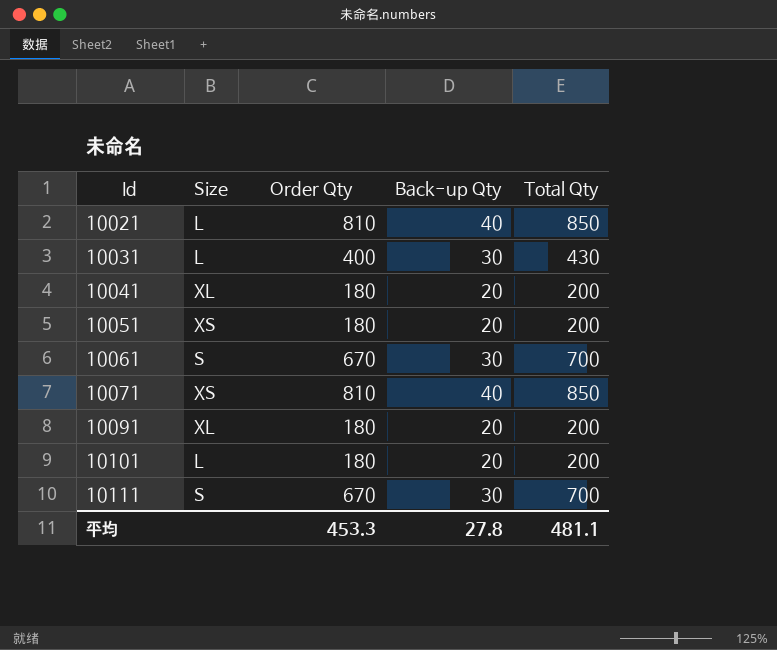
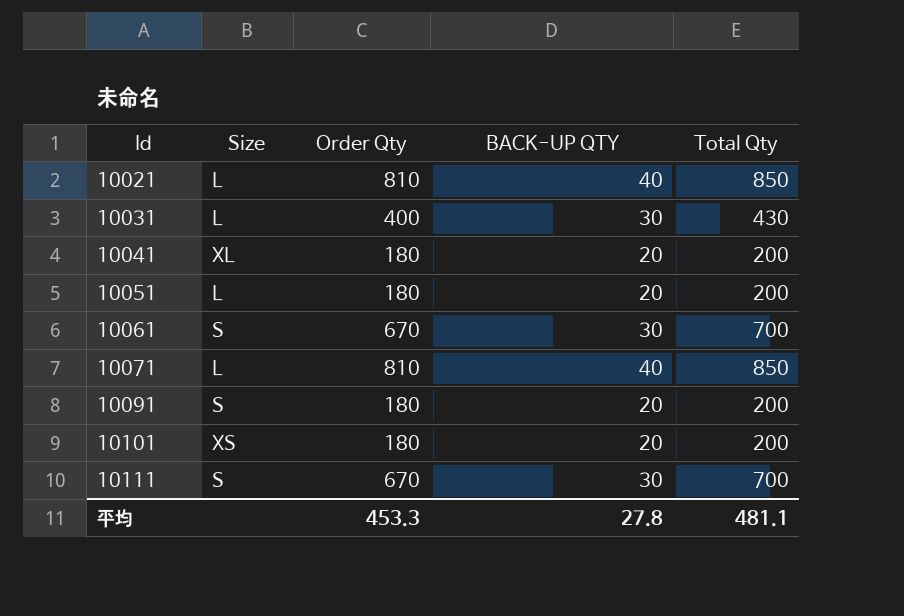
column name: Back-up Qty -> BACK-UP QTY
10051 | Size: XS -> L
10071 | Size: XS -> L
10091 | Size: XL -> S
10101 | Size: L -> XS

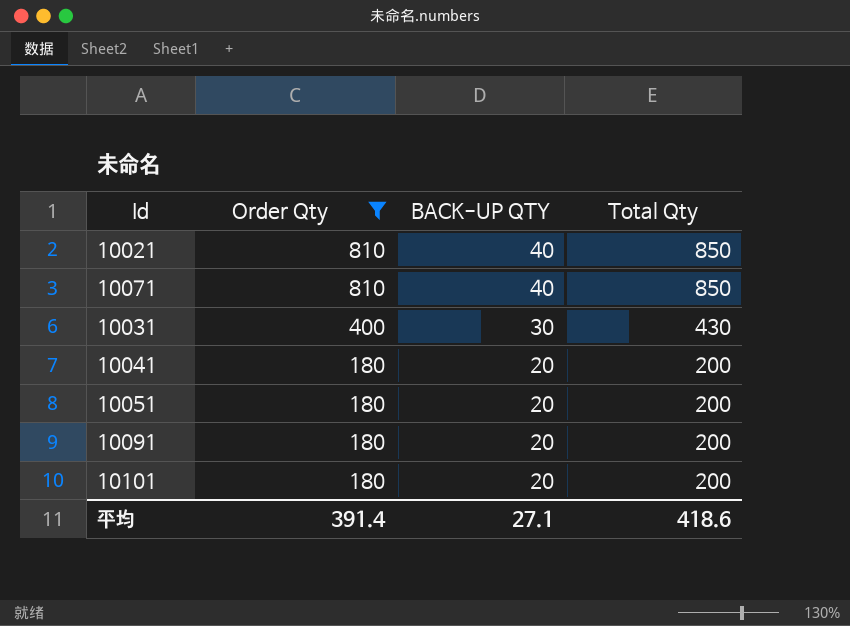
filter: none -> Order Qty != 670
row order: Id ascending -> Order Qty descending
column Size | position: 2 -> none
平均 | Order Qty: 453.3 -> 391.4
平均 | BACK-UP QTY: 27.8 -> 27.1
平均 | Total Qty: 481.1 -> 418.6

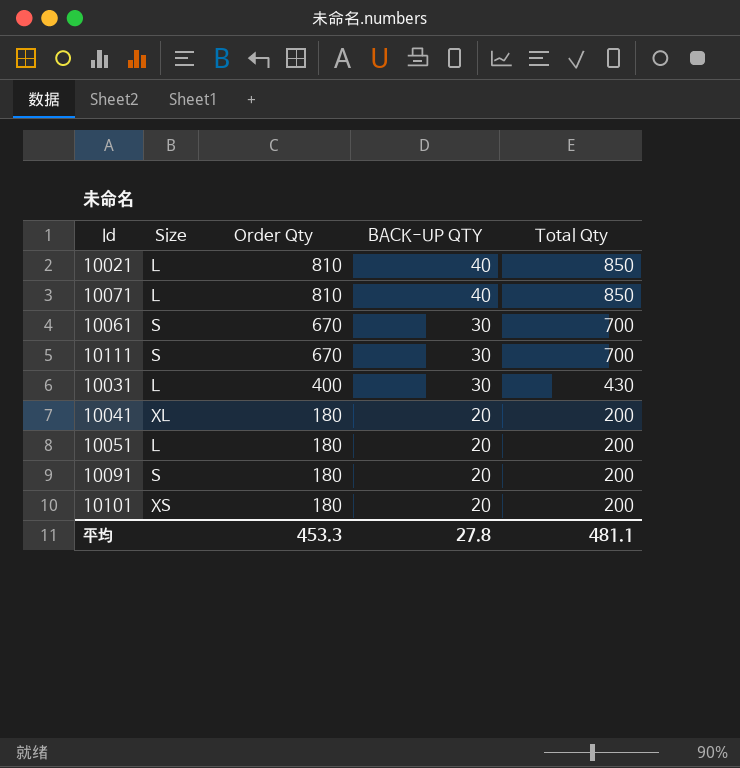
filter: Order Qty != 670 -> none
column Size | position: none -> 2
平均 | Order Qty: 391.4 -> 453.3
平均 | BACK-UP QTY: 27.1 -> 27.8
平均 | Total Qty: 418.6 -> 481.1

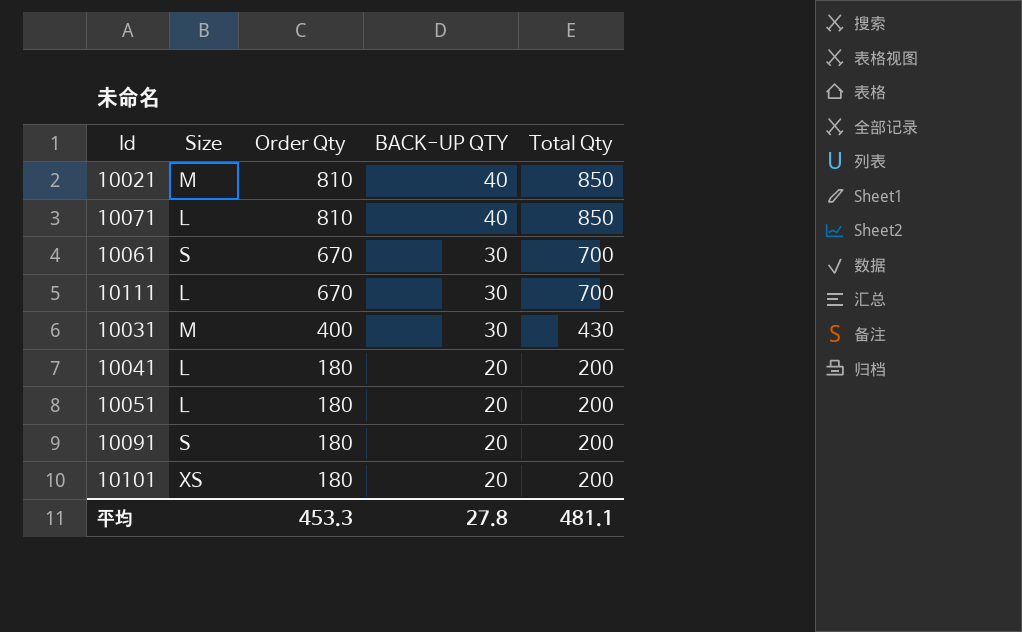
10021 | Size: L -> M
10111 | Size: S -> L
10031 | Size: L -> M
10041 | Size: XL -> L

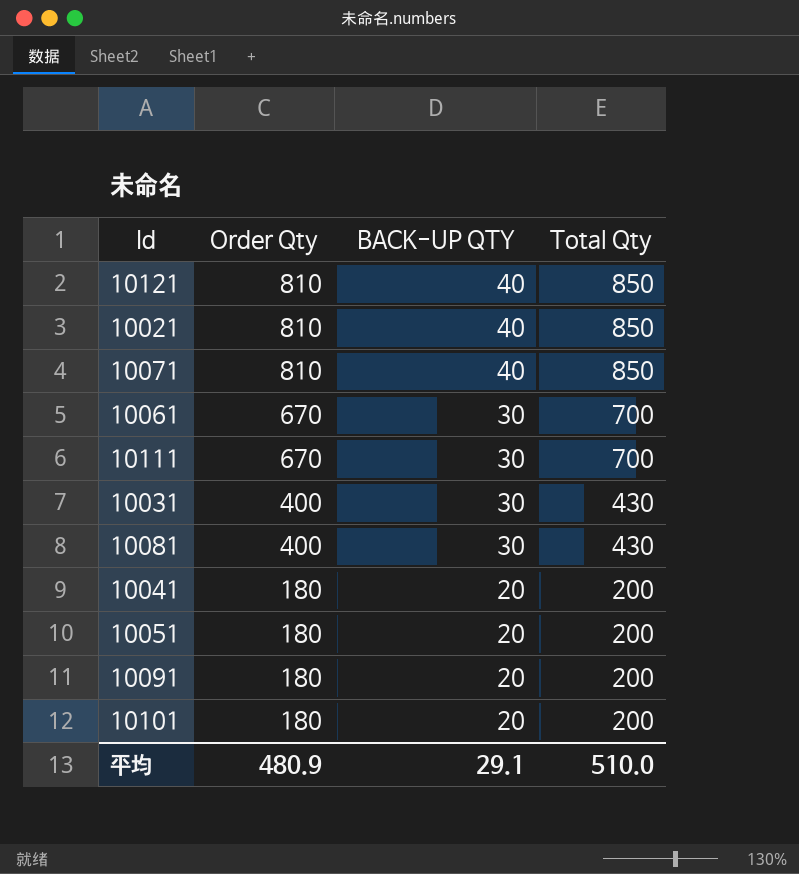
column Size | position: 2 -> none
row 10121: none -> 810 | 40 | 850
row 10081: none -> 400 | 30 | 430
平均 | Order Qty: 453.3 -> 480.9
平均 | BACK-UP QTY: 27.8 -> 29.1
平均 | Total Qty: 481.1 -> 510.0

